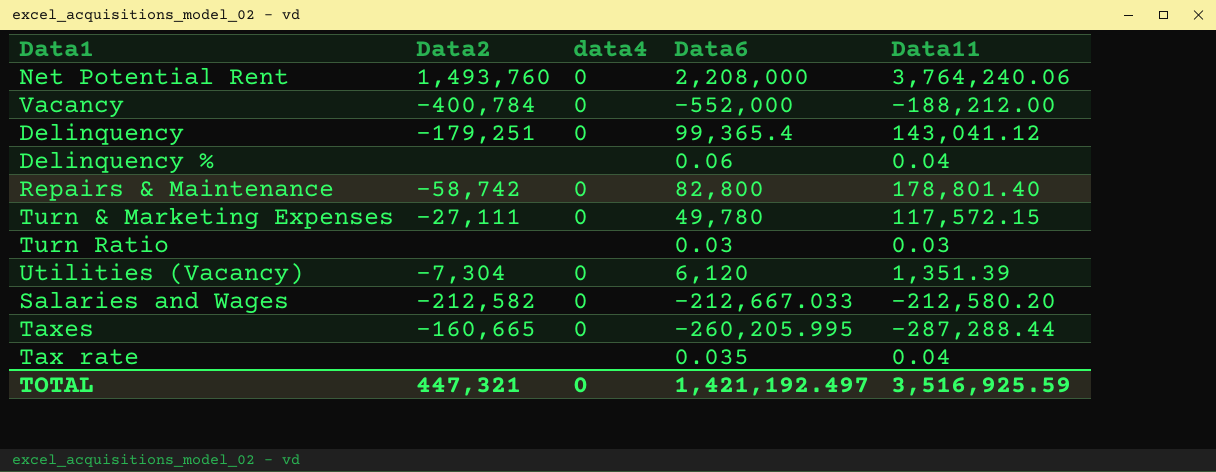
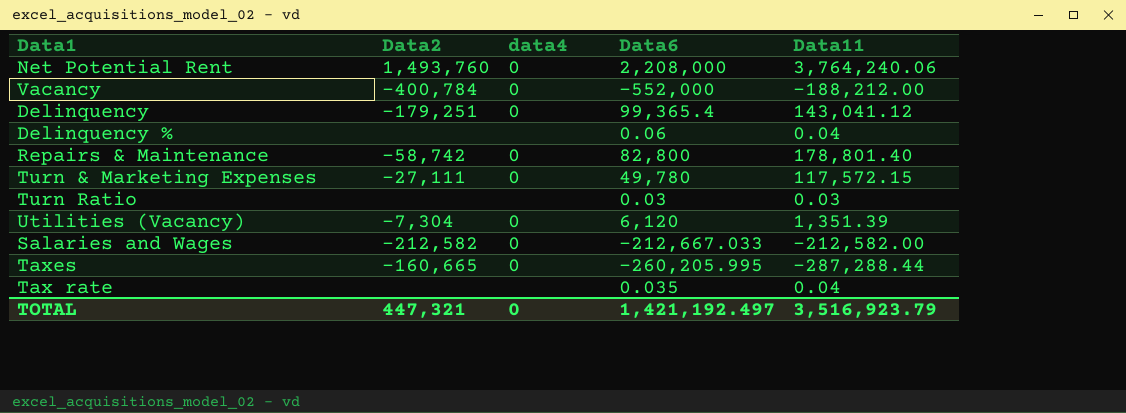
Salaries and Wages | Data11: -212,580.20 -> -212,582.00
TOTAL | Data11: 3,516,925.59 -> 3,516,923.79

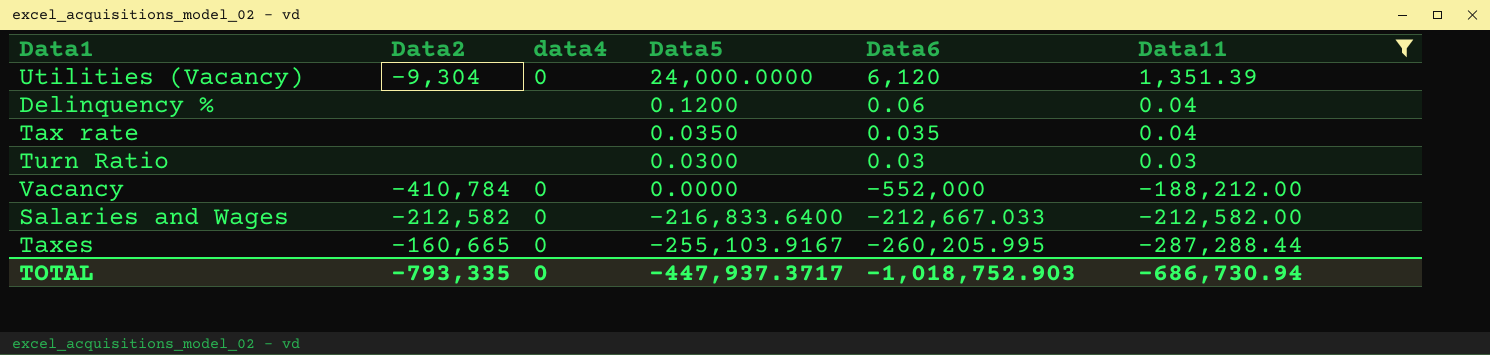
filter: none -> Data11 <= 1,351.39
row order: none -> Data5 descending
column Data5 | position: none -> 4
Utilities (Vacancy) | Data2: -7,304 -> -9,304
Vacancy | Data2: -400,784 -> -410,784
TOTAL | Data2: 447,321 -> -793,335
TOTAL | Data6: 1,421,192.497 -> -1,018,752.903
TOTAL | Data11: 3,516,923.79 -> -686,730.94

